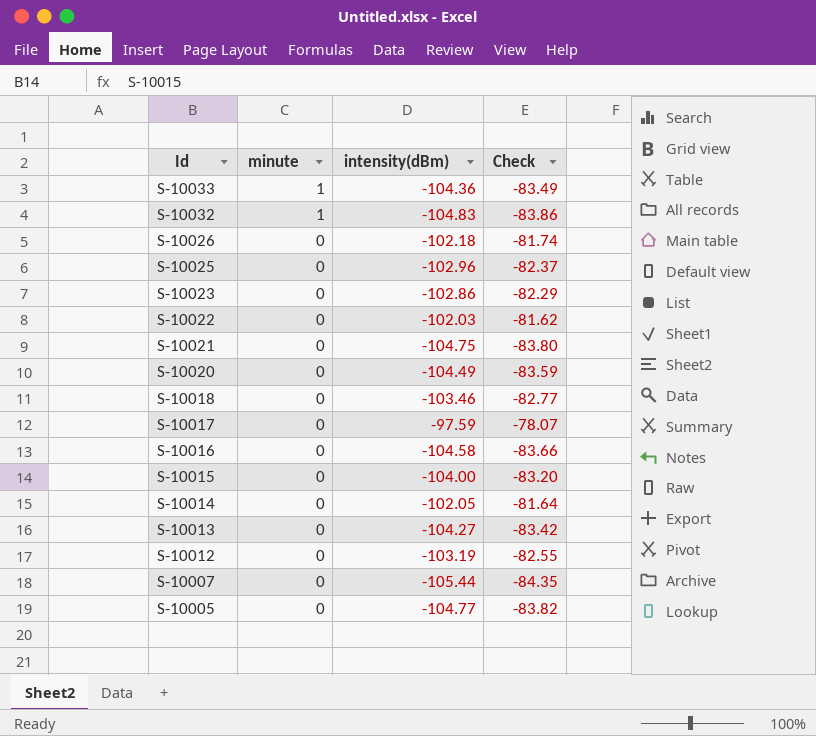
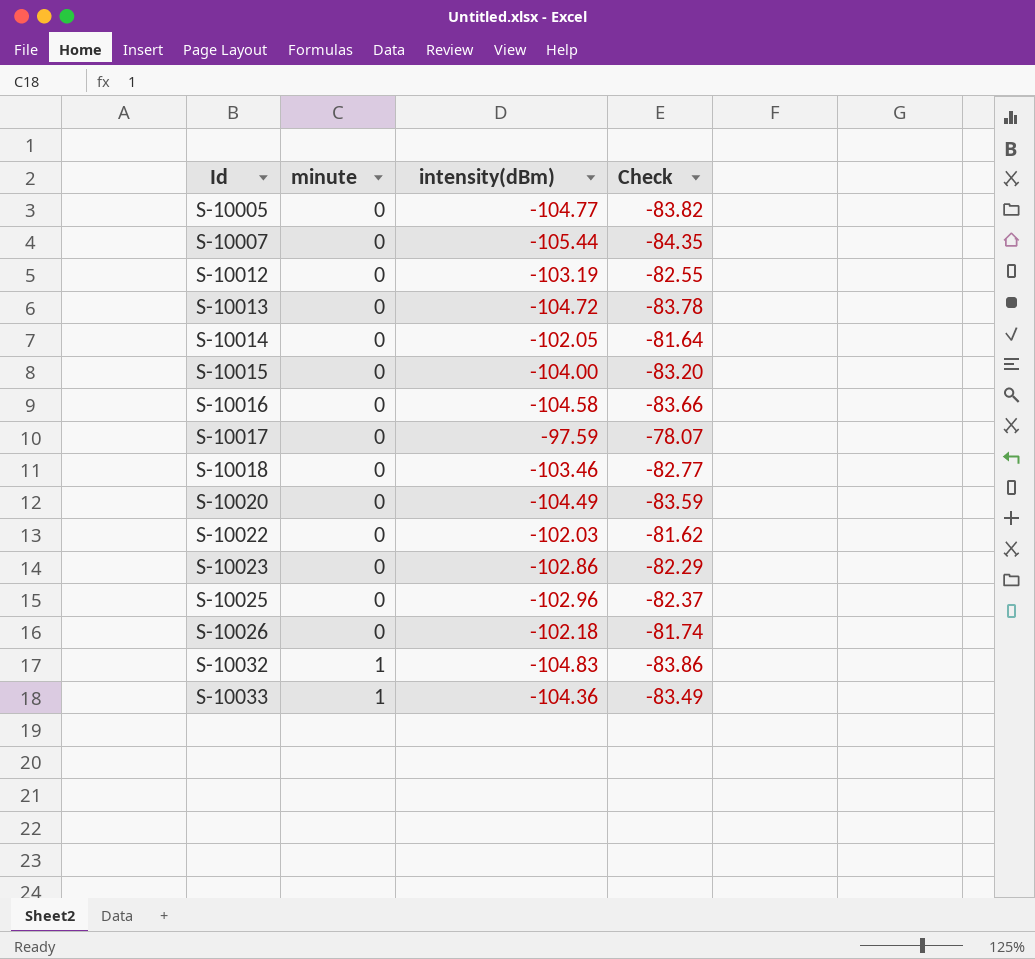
row order: Id descending -> Id ascending
row S-10021: 0 | -104.75 | -83.80 -> none
S-10013 | intensity(dBm): -104.27 -> -104.72
S-10013 | Check: -83.42 -> -83.78

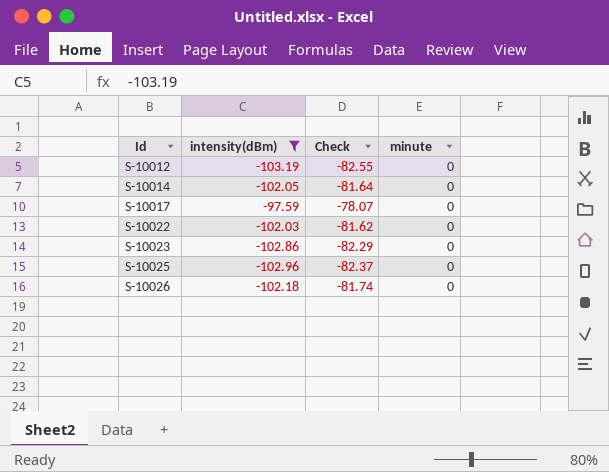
filter: none -> intensity(dBm) >= -103.19
column minute | position: 2 -> 4

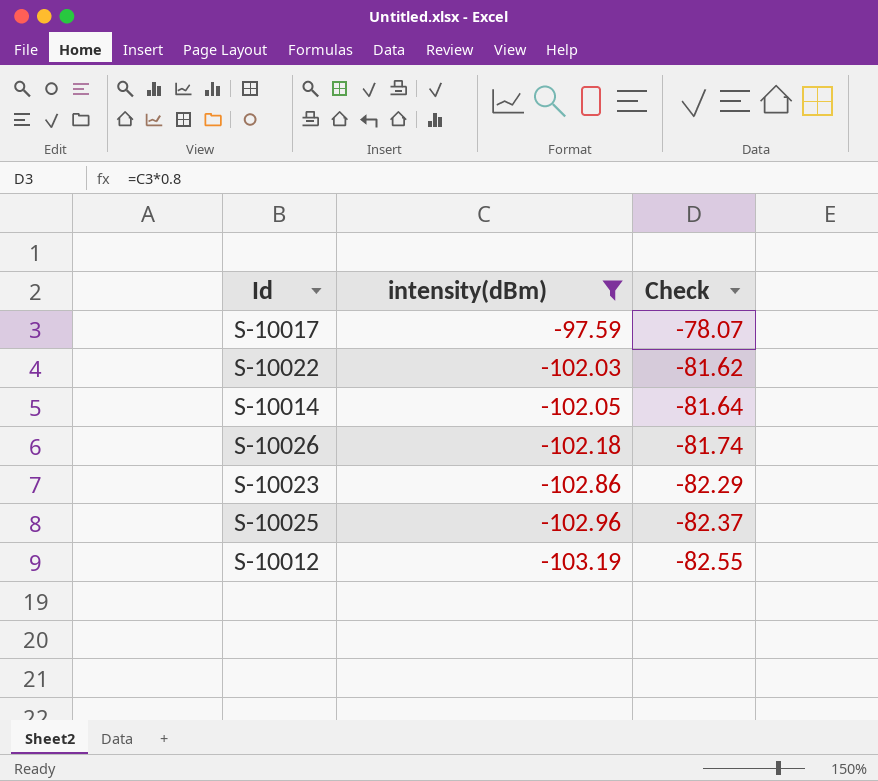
row order: Id ascending -> intensity(dBm) descending
column minute | position: 4 -> none

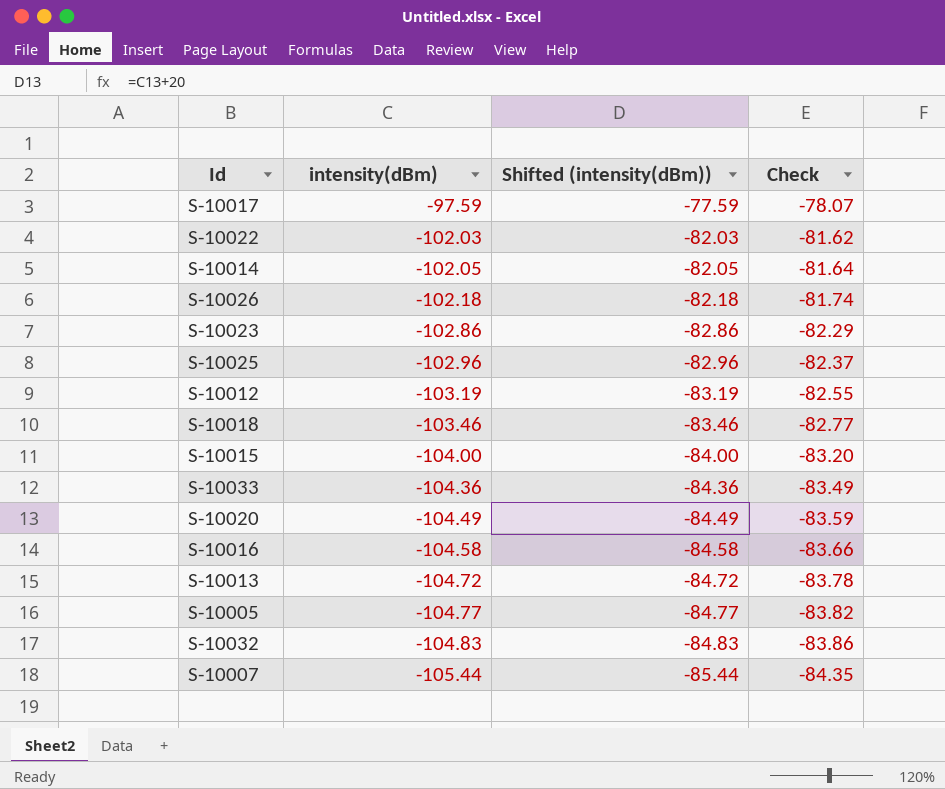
filter: intensity(dBm) >= -103.19 -> none
column Shifted (intensity(dBm)) | formula: none -> [intensity(dBm)] + 20

